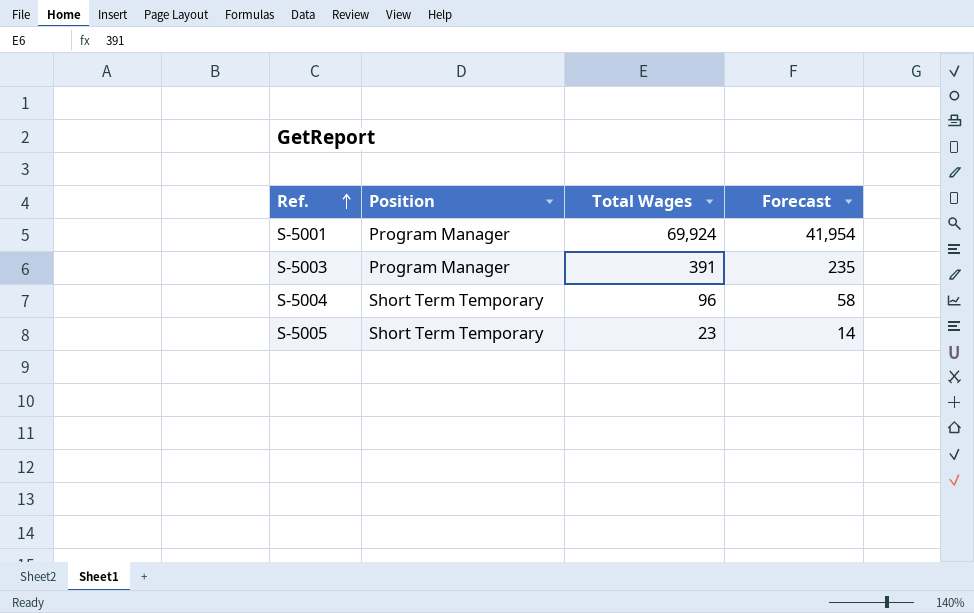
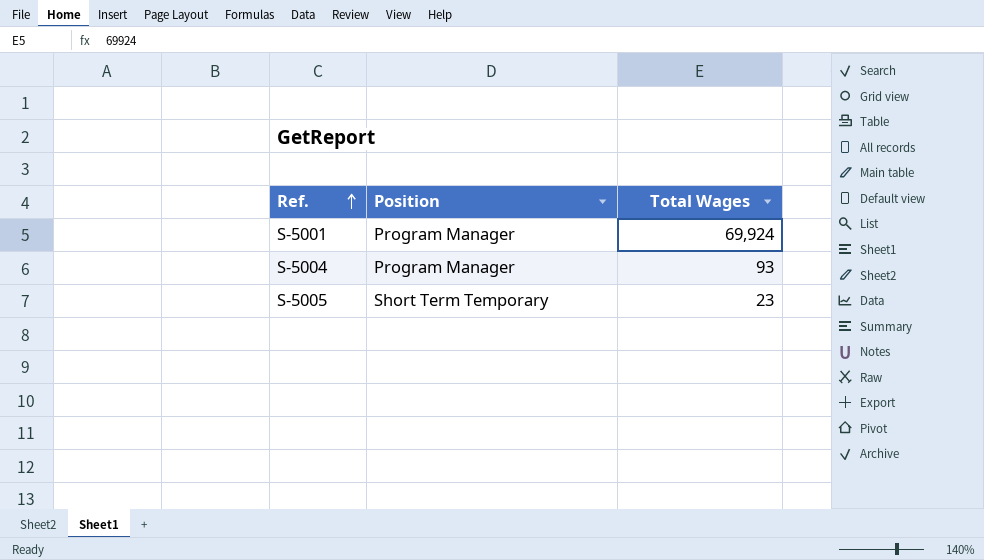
column Forecast | formula: [Total Wages] * 0.6 -> none
row S-5003: Program Manager | 391 | 235 -> none
S-5004 | Position: Short Term Temporary -> Program Manager
S-5004 | Total Wages: 96 -> 93

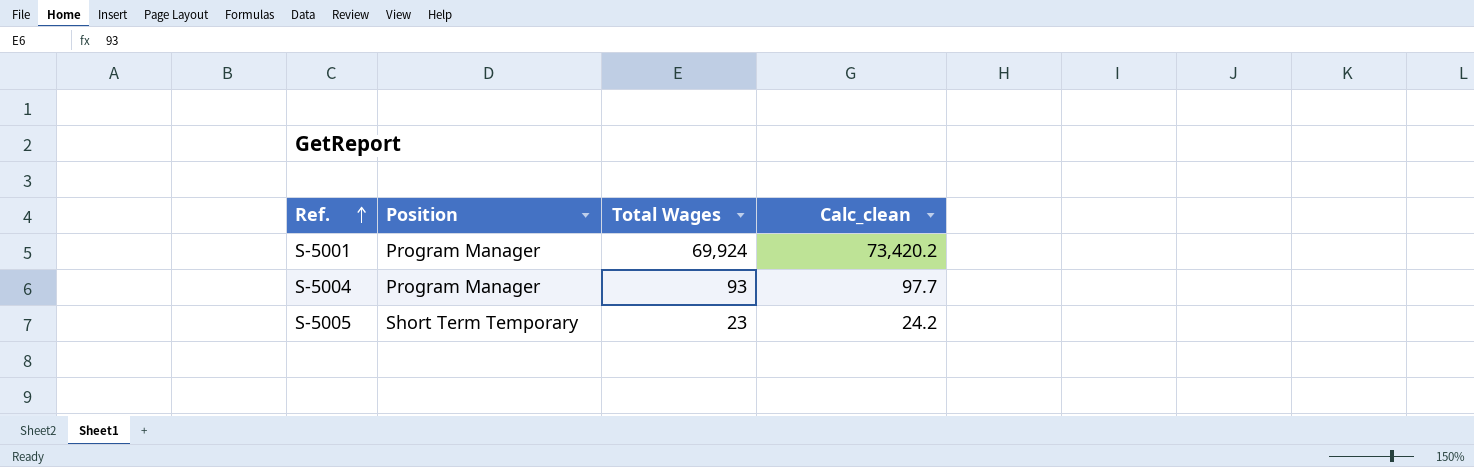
column Calc_clean | formula: none -> [Total Wages] * 1.05

